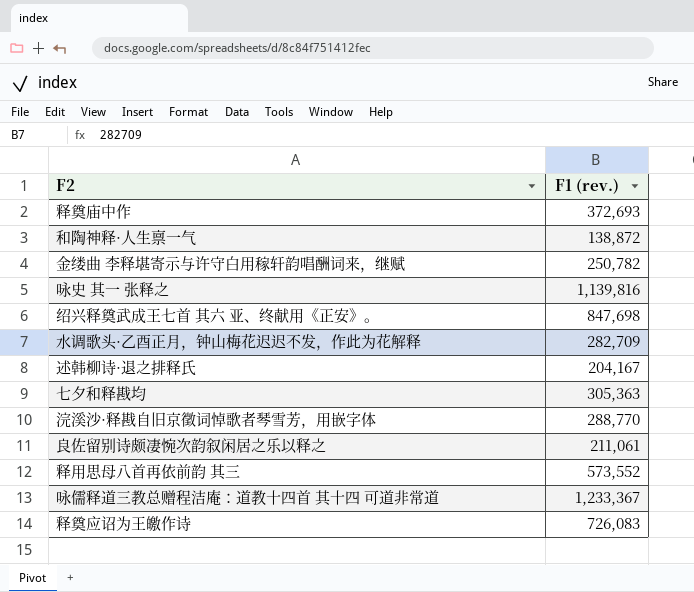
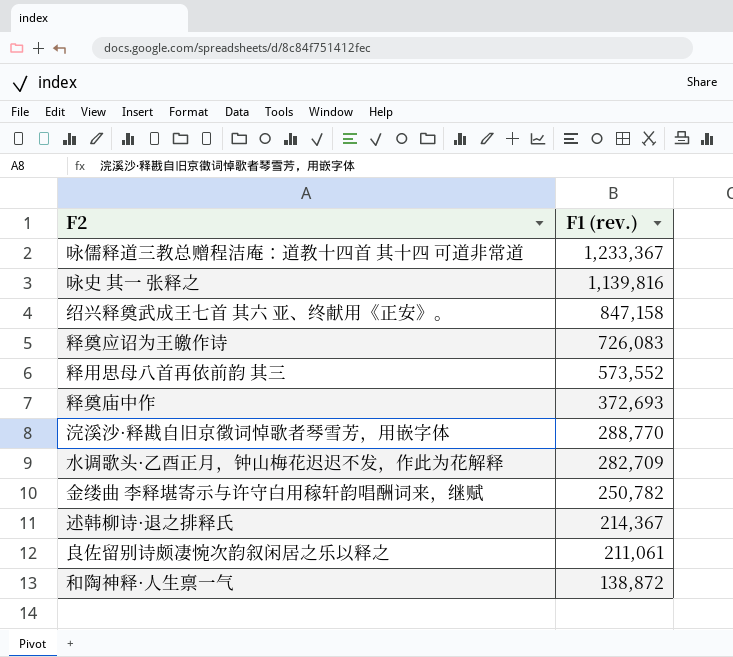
row order: none -> F1 (rev.) descending
row 七夕和释戡均: 305,363 -> none
绍兴释奠武成王七首 其六 亚、终献用《正安》。 | F1 (rev.): 847,698 -> 847,158
述韩柳诗·退之排释氏 | F1 (rev.): 204,167 -> 214,367

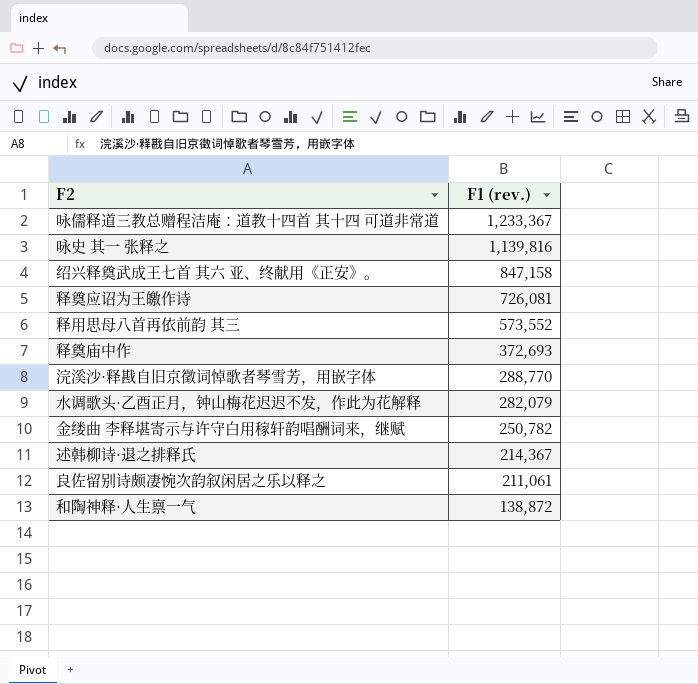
释奠应诏为王皦作诗 | F1 (rev.): 726,083 -> 726,081
水调歌头·乙酉正月，钟山梅花迟迟不发，作此为花解释 | F1 (rev.): 282,709 -> 282,079

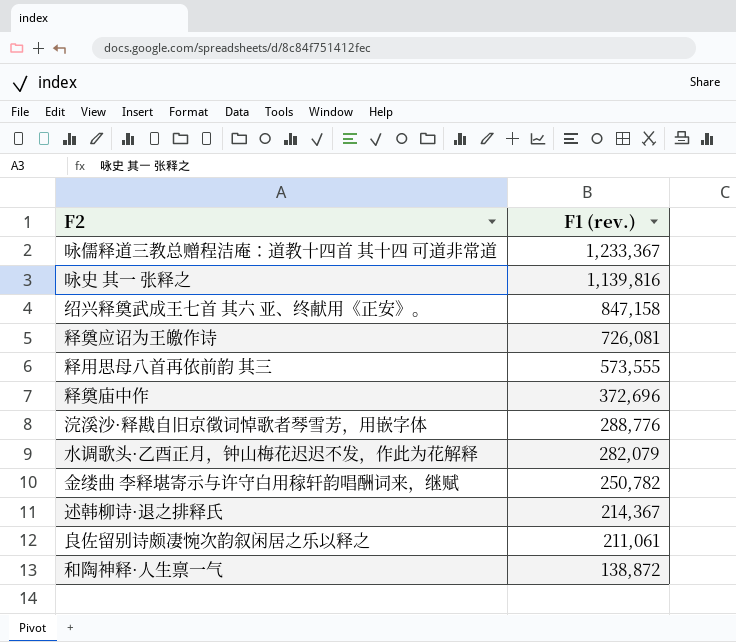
释用思母八首再依前韵 其三 | F1 (rev.): 573,552 -> 573,555
释奠庙中作 | F1 (rev.): 372,693 -> 372,696
浣溪沙·释戡自旧京徵词悼歌者琴雪芳，用嵌字体 | F1 (rev.): 288,770 -> 288,776

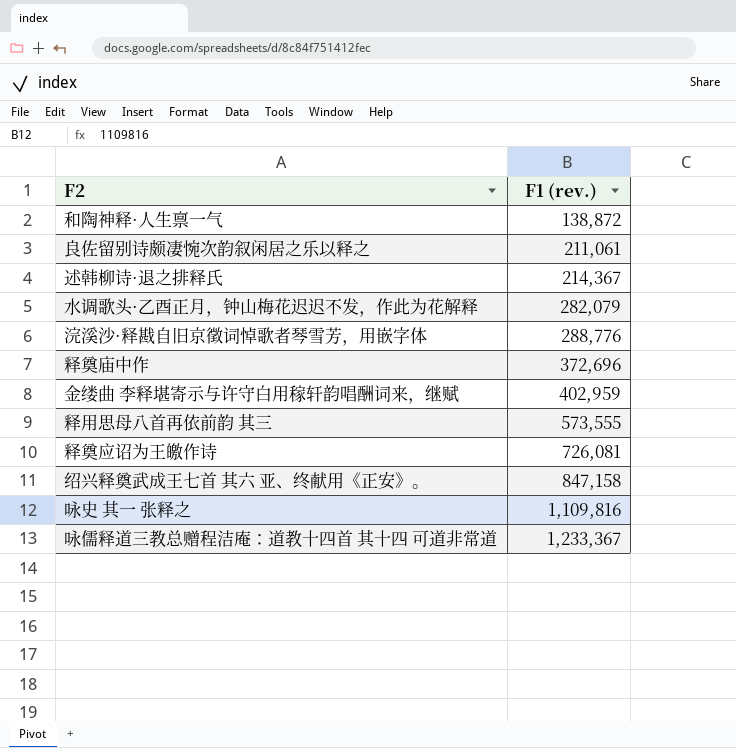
row order: F1 (rev.) descending -> F1 (rev.) ascending
金缕曲 李释堪寄示与许守白用稼轩韵唱酬词来，继赋 | F1 (rev.): 250,782 -> 402,959
咏史 其一 张释之 | F1 (rev.): 1,139,816 -> 1,109,816

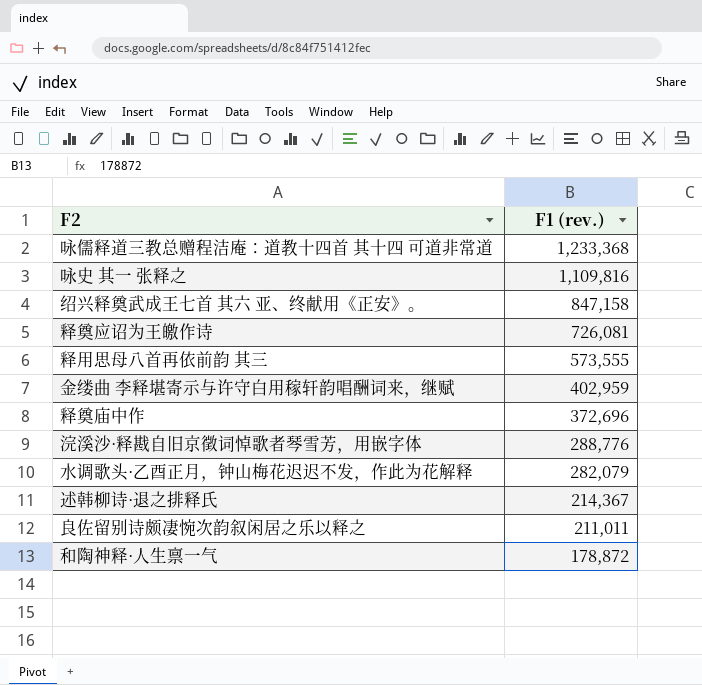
row order: F1 (rev.) ascending -> F1 (rev.) descending
咏儒释道三教总赠程洁庵：道教十四首 其十四 可道非常道 | F1 (rev.): 1,233,367 -> 1,233,368
良佐留别诗颇凄惋次韵叙闲居之乐以释之 | F1 (rev.): 211,061 -> 211,011
和陶神释·人生禀一气 | F1 (rev.): 138,872 -> 178,872

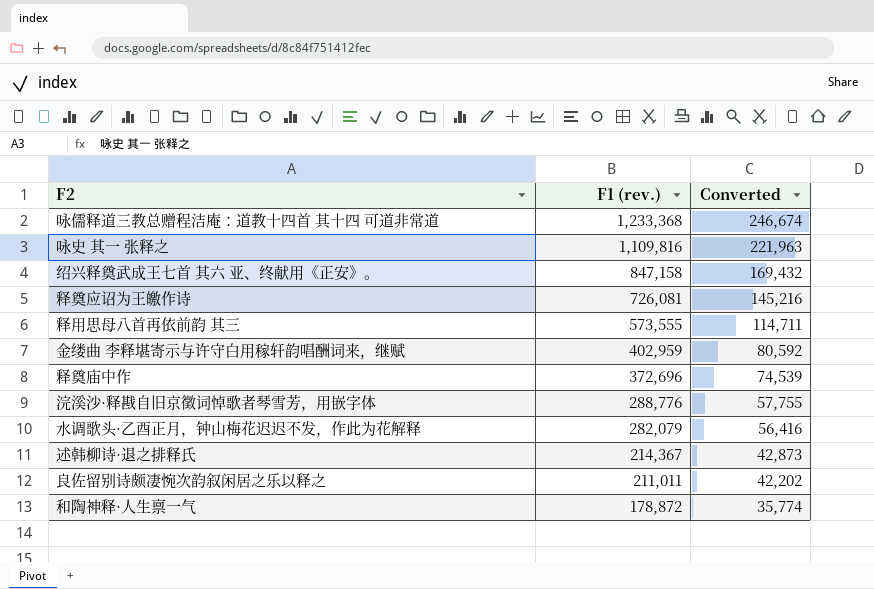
column Converted | formula: none -> [F1 (rev.)] * 0.2

